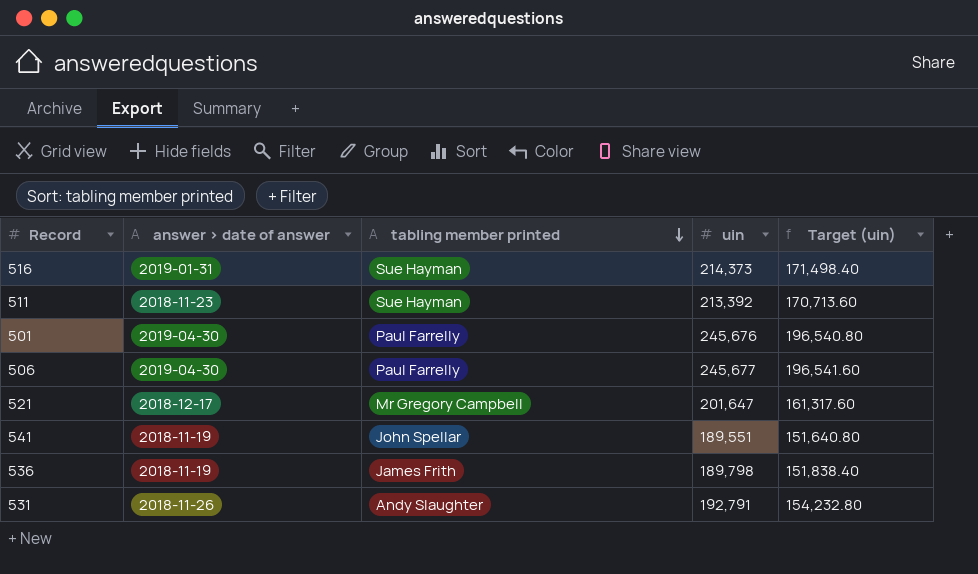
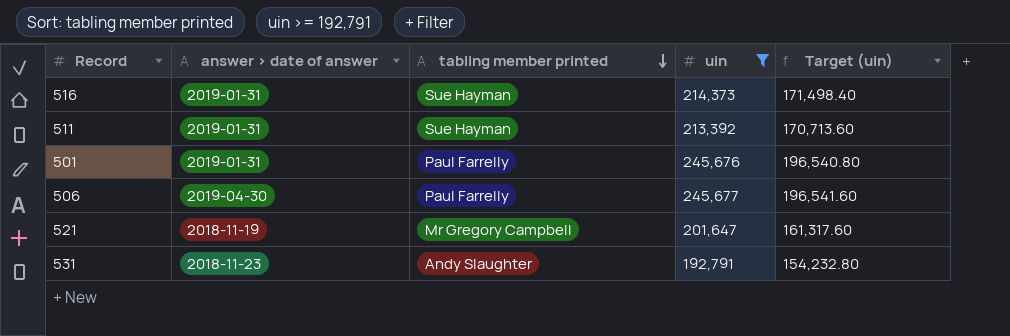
filter: none -> uin >= 192,791
511 | answer > date of answer: 2018-11-23 -> 2019-01-31
501 | answer > date of answer: 2019-04-30 -> 2019-01-31
521 | answer > date of answer: 2018-12-17 -> 2018-11-19
531 | answer > date of answer: 2018-11-26 -> 2018-11-23

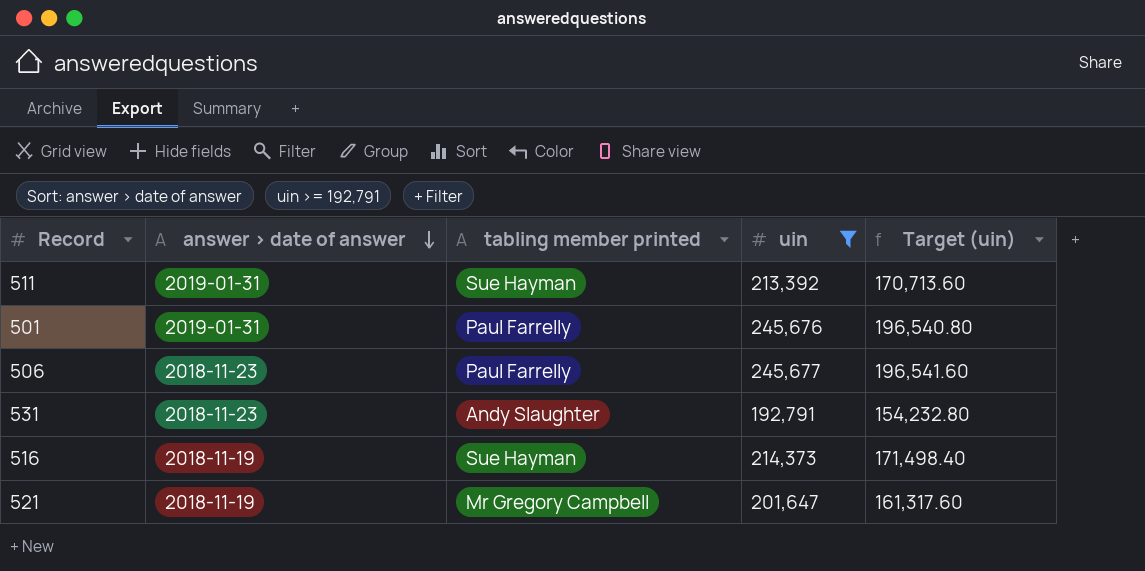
row order: tabling member printed descending -> answer > date of answer descending
506 | answer > date of answer: 2019-04-30 -> 2018-11-23
516 | answer > date of answer: 2019-01-31 -> 2018-11-19

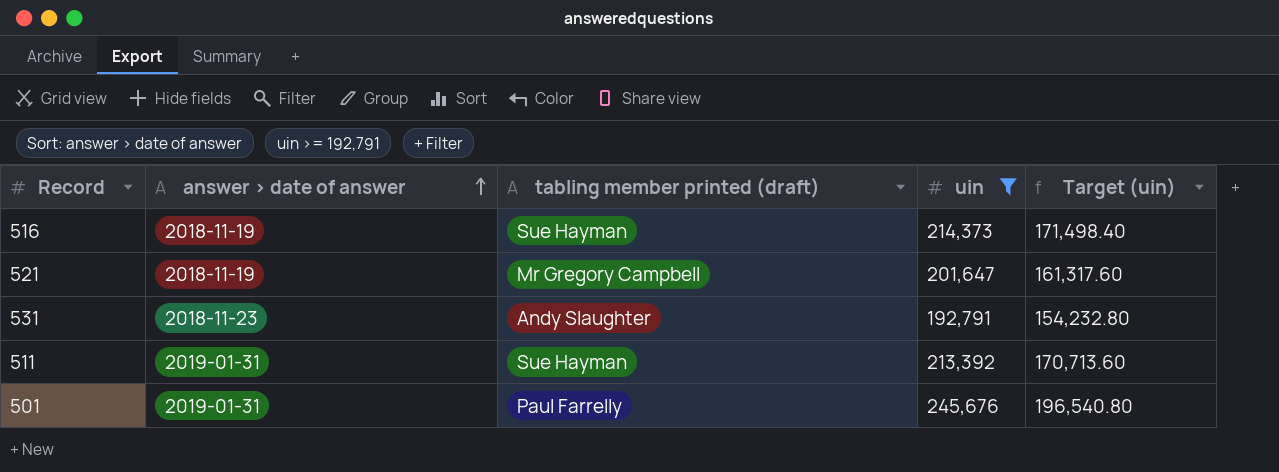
row order: answer > date of answer descending -> answer > date of answer ascending
column name: tabling member printed -> tabling member printed (draft)
row 506: 2018-11-23 | Paul Farrelly | 245,677 | 196,541.60 -> none

